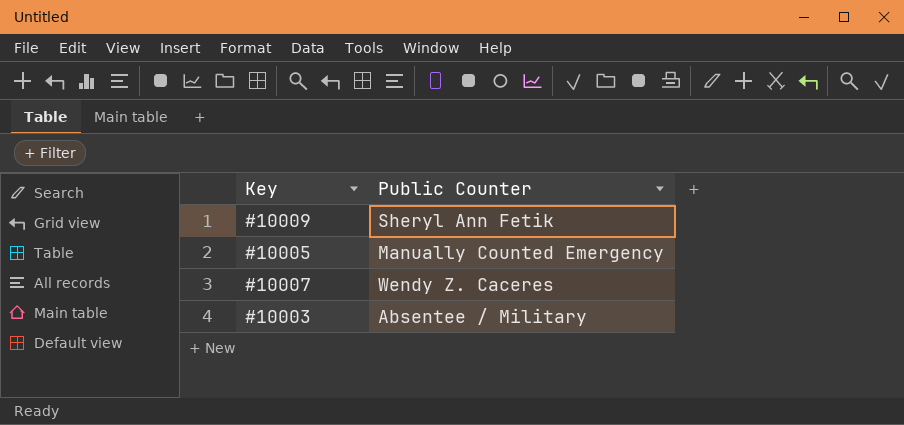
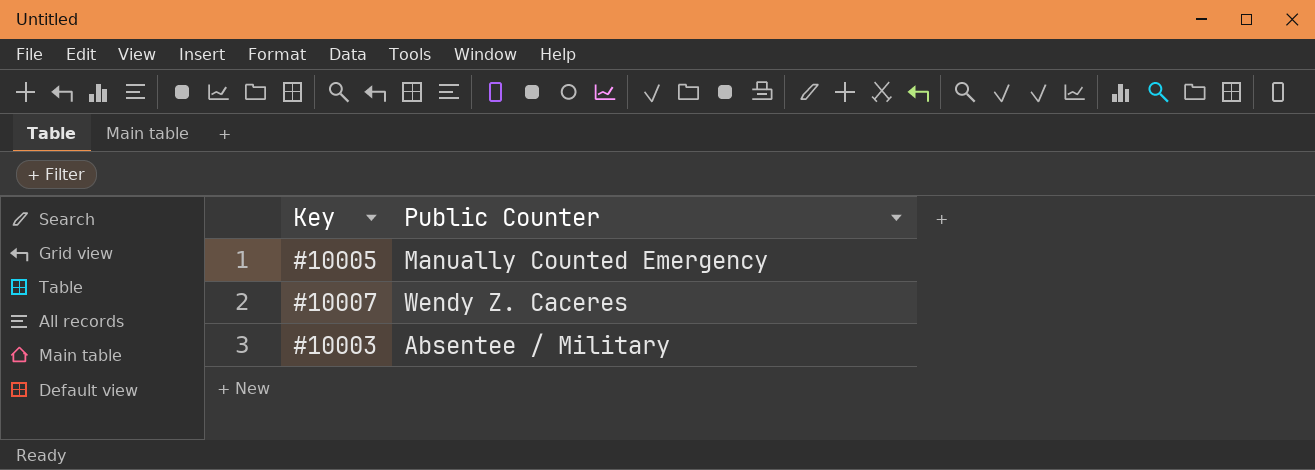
row #10009: Sheryl Ann Fetik -> none

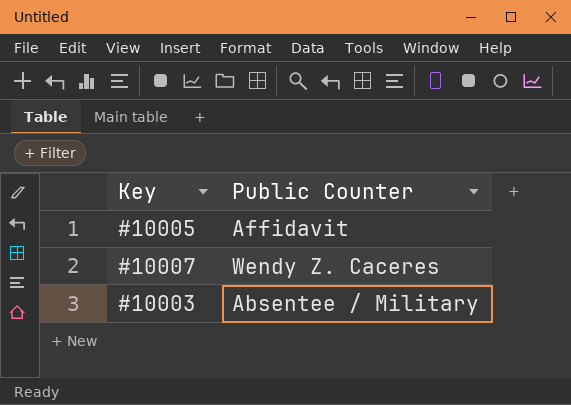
#10005 | Public Counter: Manually Counted Emergency -> Affidavit

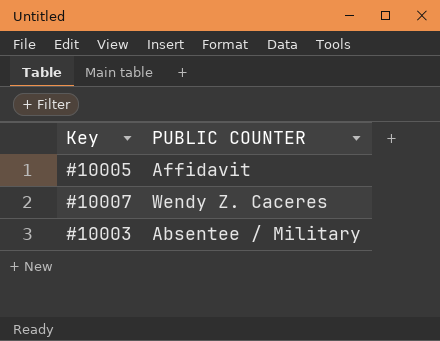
column name: Public Counter -> PUBLIC COUNTER

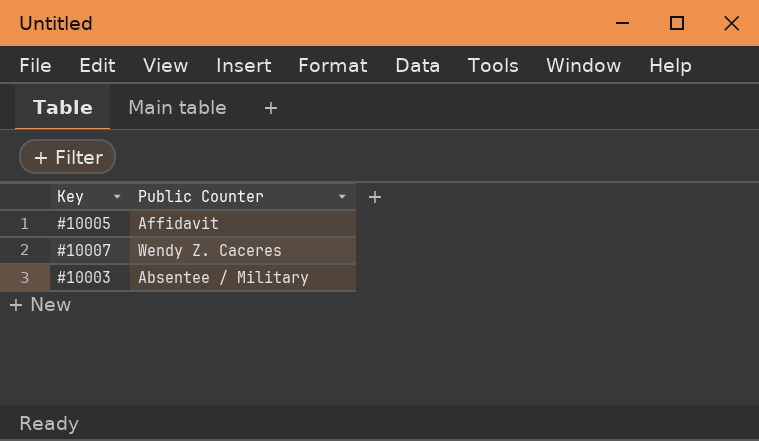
column name: PUBLIC COUNTER -> Public Counter

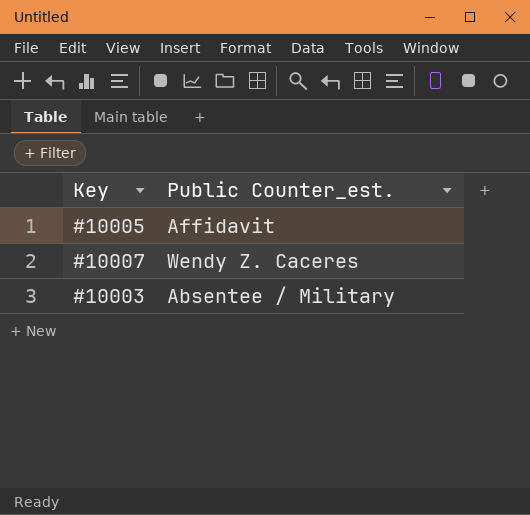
column name: Public Counter -> Public Counter_est.

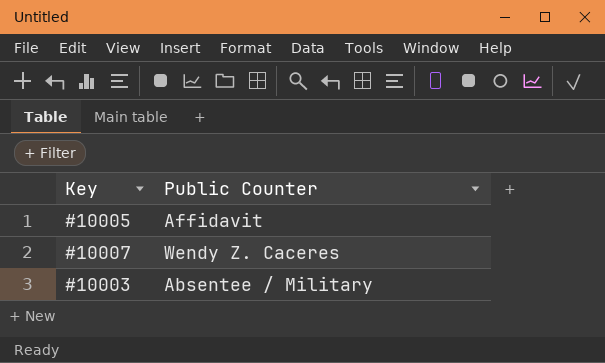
column name: Public Counter_est. -> Public Counter

